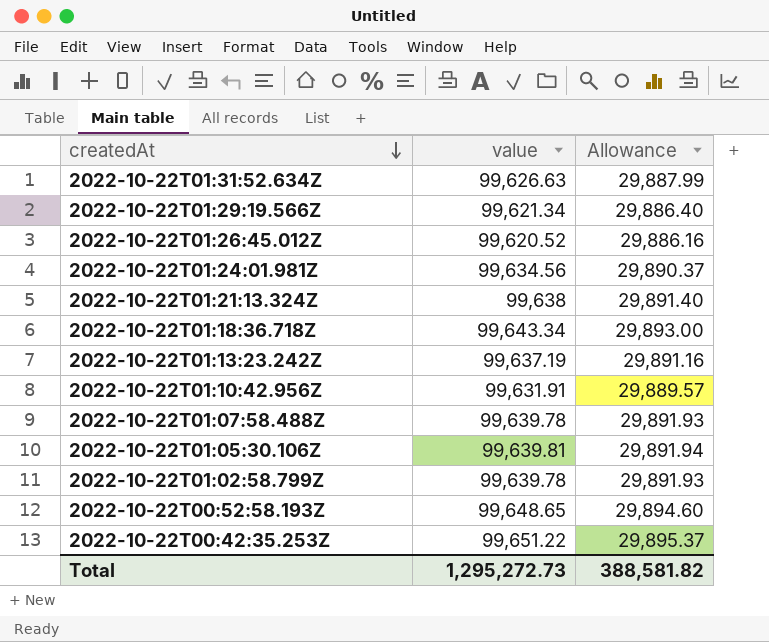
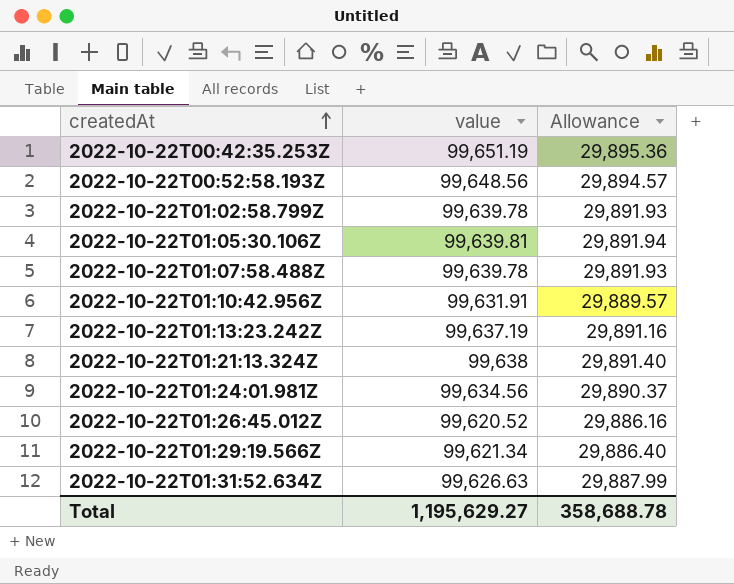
row order: createdAt descending -> createdAt ascending
row 2022-10-22T01:18:36.718Z: 99,643.34 | 29,893.00 -> none
2022-10-22T00:42:35.253Z | value: 99,651.22 -> 99,651.19
2022-10-22T00:42:35.253Z | Allowance: 29,895.37 -> 29,895.36
2022-10-22T00:52:58.193Z | value: 99,648.65 -> 99,648.56
2022-10-22T00:52:58.193Z | Allowance: 29,894.60 -> 29,894.57
Total | value: 1,295,272.73 -> 1,195,629.27
Total | Allowance: 388,581.82 -> 358,688.78

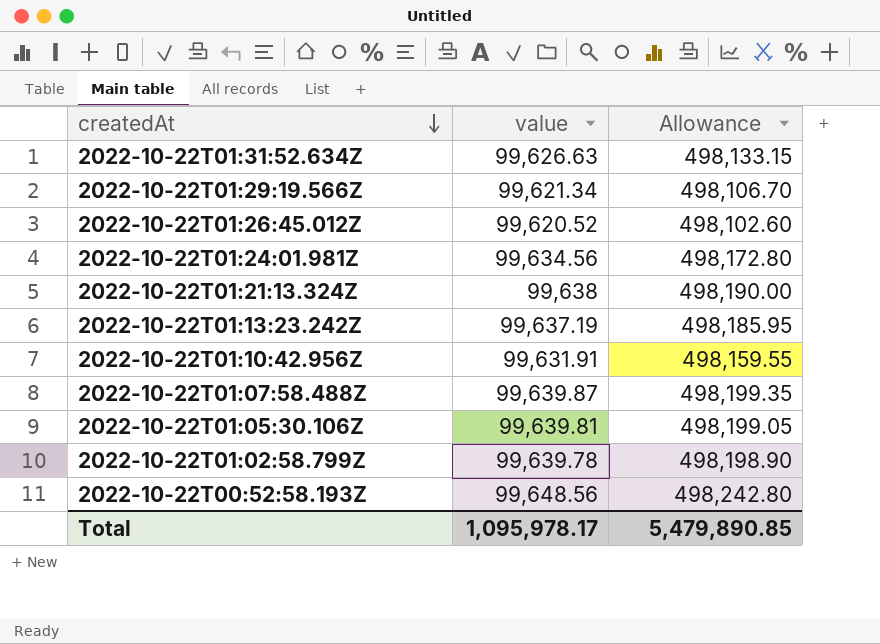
row order: createdAt ascending -> createdAt descending
column Allowance | formula: [value] * 0.3 -> [value] * 5
row 2022-10-22T00:42:35.253Z: 99,651.19 | 29,895.36 -> none
2022-10-22T01:07:58.488Z | value: 99,639.78 -> 99,639.87
Total | value: 1,195,629.27 -> 1,095,978.17
Total | Allowance: 358,688.78 -> 5,479,890.85

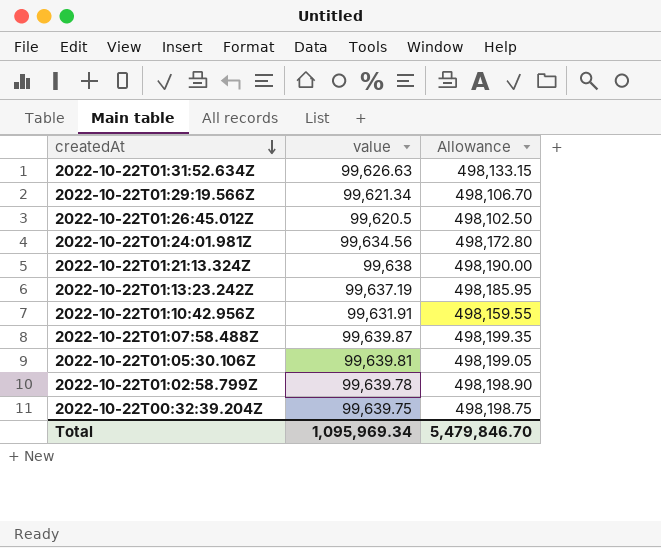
row 2022-10-22T00:52:58.193Z: 99,648.56 | 498,242.80 -> none
2022-10-22T01:26:45.012Z | value: 99,620.52 -> 99,620.5
2022-10-22T01:26:45.012Z | Allowance: 498,102.60 -> 498,102.50
row 2022-10-22T00:32:39.204Z: none -> 99,639.75 | 498,198.75
Total | value: 1,095,978.17 -> 1,095,969.34
Total | Allowance: 5,479,890.85 -> 5,479,846.70

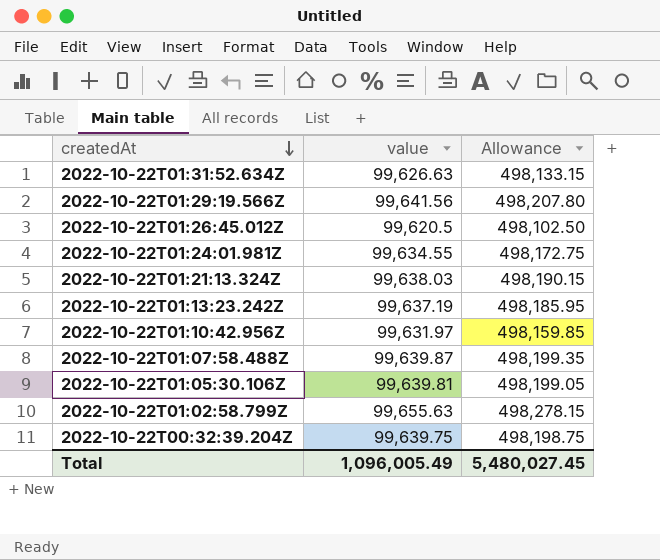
2022-10-22T01:29:19.566Z | value: 99,621.34 -> 99,641.56
2022-10-22T01:29:19.566Z | Allowance: 498,106.70 -> 498,207.80
2022-10-22T01:24:01.981Z | value: 99,634.56 -> 99,634.55
2022-10-22T01:24:01.981Z | Allowance: 498,172.80 -> 498,172.75
2022-10-22T01:21:13.324Z | value: 99,638 -> 99,638.03
2022-10-22T01:21:13.324Z | Allowance: 498,190.00 -> 498,190.15
2022-10-22T01:10:42.956Z | value: 99,631.91 -> 99,631.97
2022-10-22T01:10:42.956Z | Allowance: 498,159.55 -> 498,159.85
2022-10-22T01:02:58.799Z | value: 99,639.78 -> 99,655.63
2022-10-22T01:02:58.799Z | Allowance: 498,198.90 -> 498,278.15
Total | value: 1,095,969.34 -> 1,096,005.49
Total | Allowance: 5,479,846.70 -> 5,480,027.45

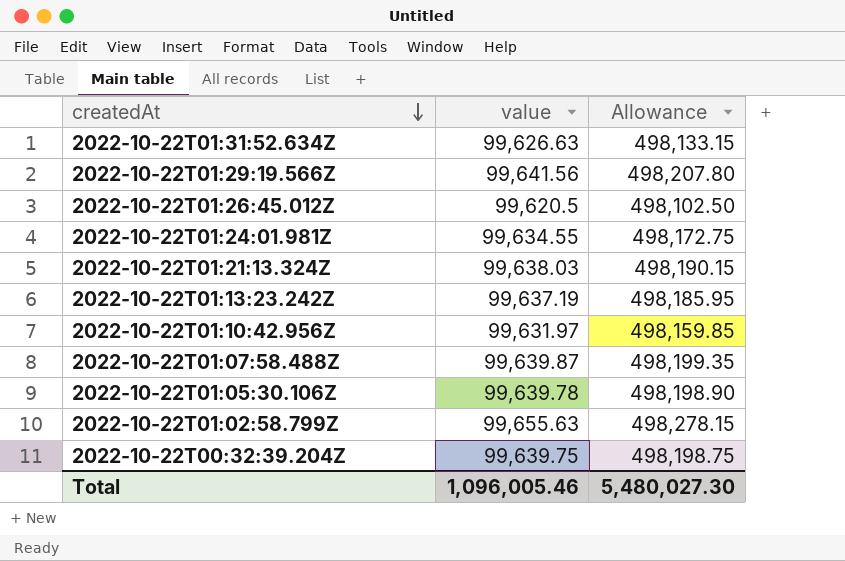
2022-10-22T01:05:30.106Z | value: 99,639.81 -> 99,639.78
2022-10-22T01:05:30.106Z | Allowance: 498,199.05 -> 498,198.90
Total | value: 1,096,005.49 -> 1,096,005.46
Total | Allowance: 5,480,027.45 -> 5,480,027.30

